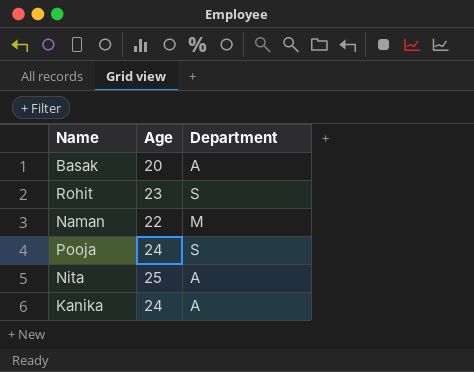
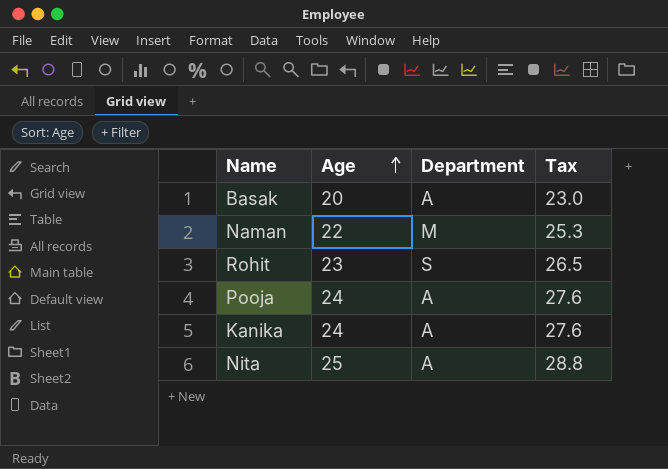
row order: none -> Age ascending
column Tax | formula: none -> [Age] * 1.15
Pooja | Department: S -> A

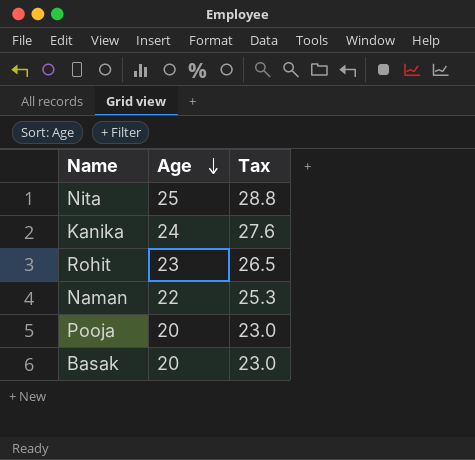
row order: Age ascending -> Age descending
column Department | position: 3 -> none
Pooja | Age: 24 -> 20
Pooja | Tax: 27.6 -> 23.0

